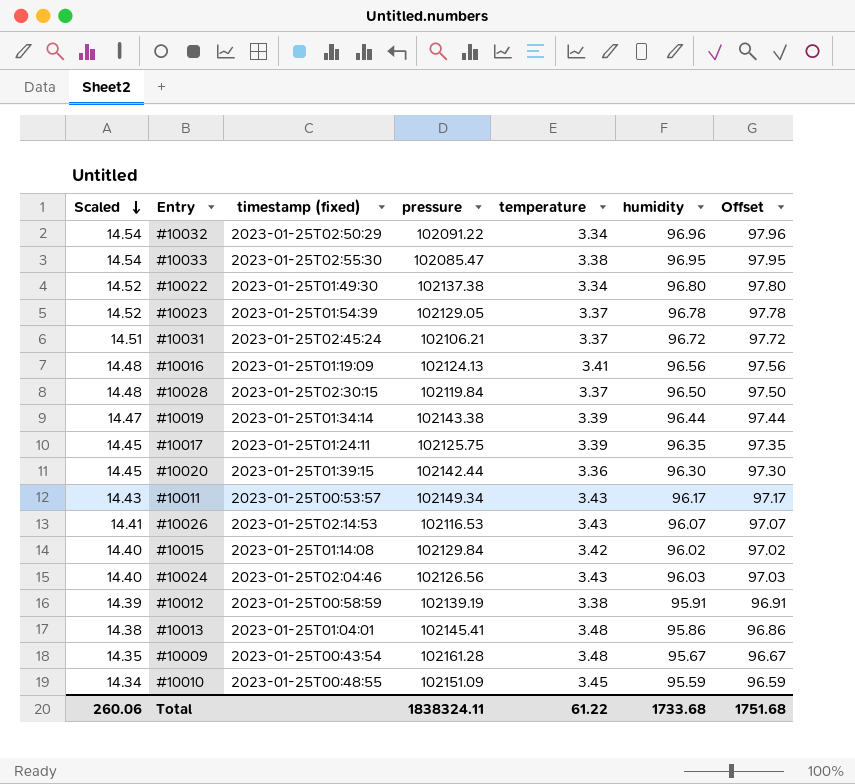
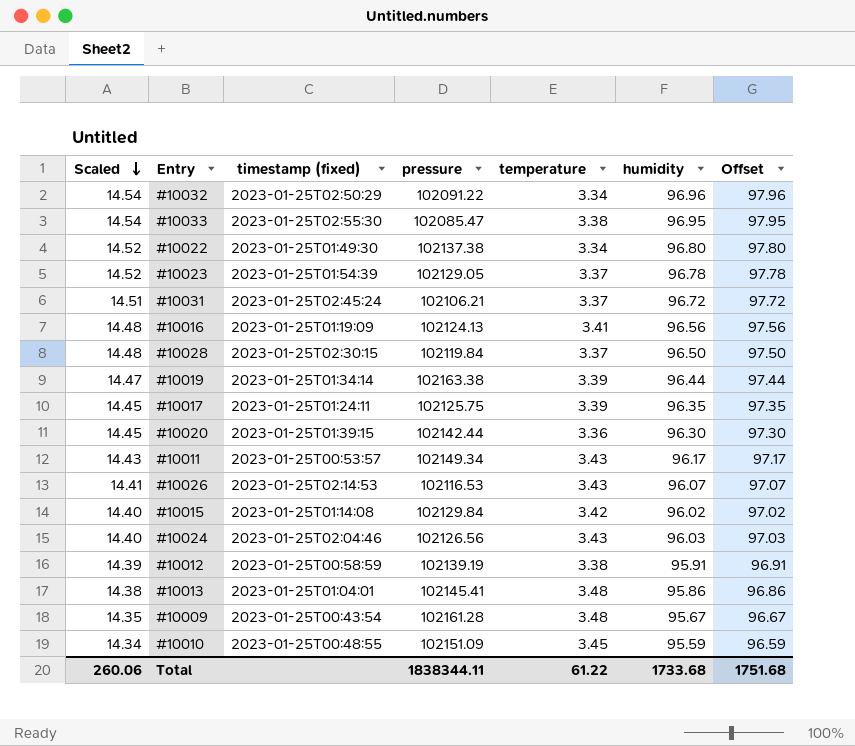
#10019 | pressure: 102143.38 -> 102163.38
Total | pressure: 1838324.11 -> 1838344.11

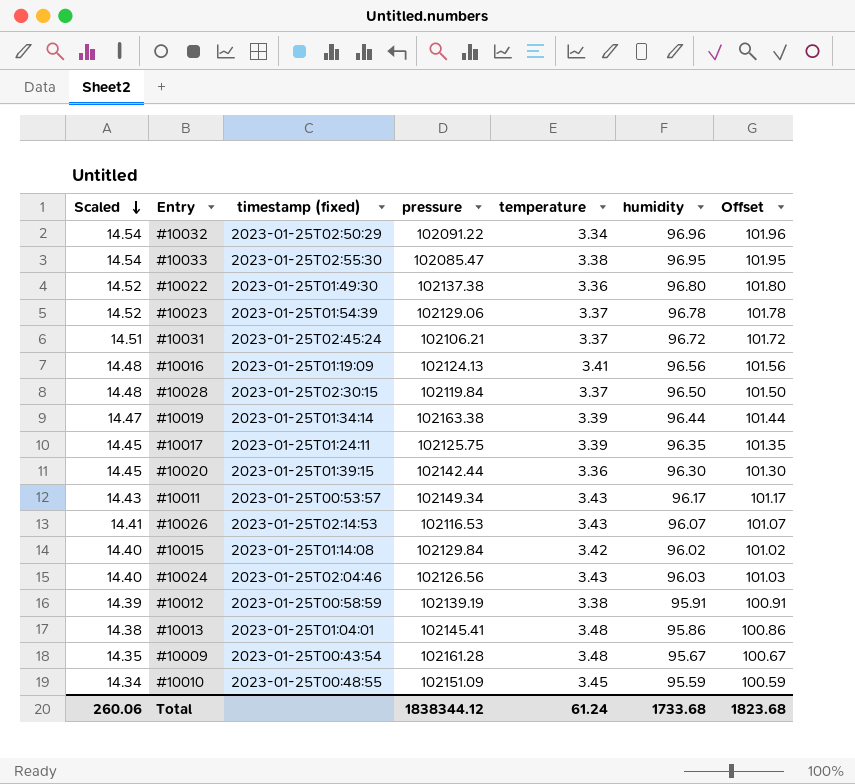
column Offset | formula: [humidity] + 1 -> [humidity] + 5
#10022 | temperature: 3.34 -> 3.36
#10023 | pressure: 102129.05 -> 102129.06
Total | pressure: 1838344.11 -> 1838344.12
Total | temperature: 61.22 -> 61.24
Total | Offset: 1751.68 -> 1823.68

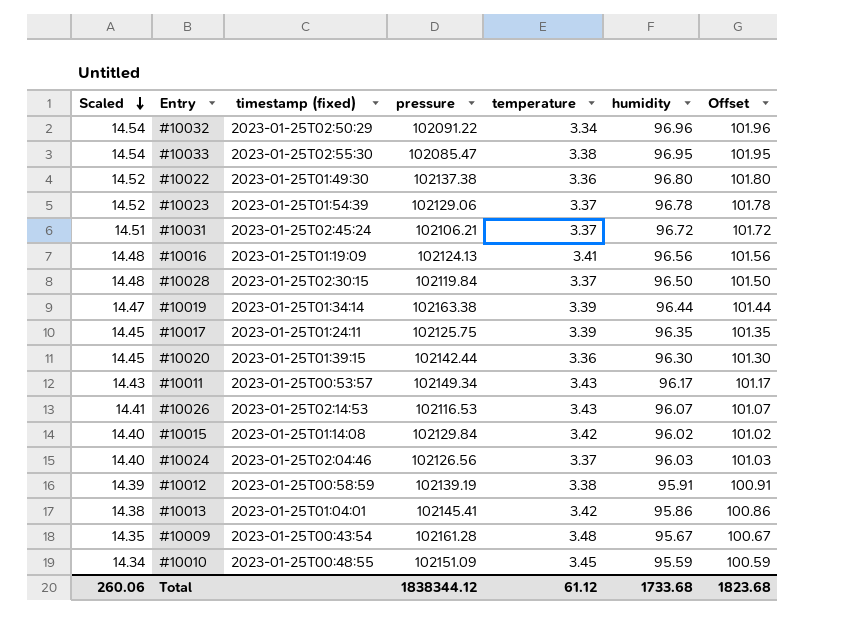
#10024 | temperature: 3.43 -> 3.37
#10013 | temperature: 3.48 -> 3.42
Total | temperature: 61.24 -> 61.12

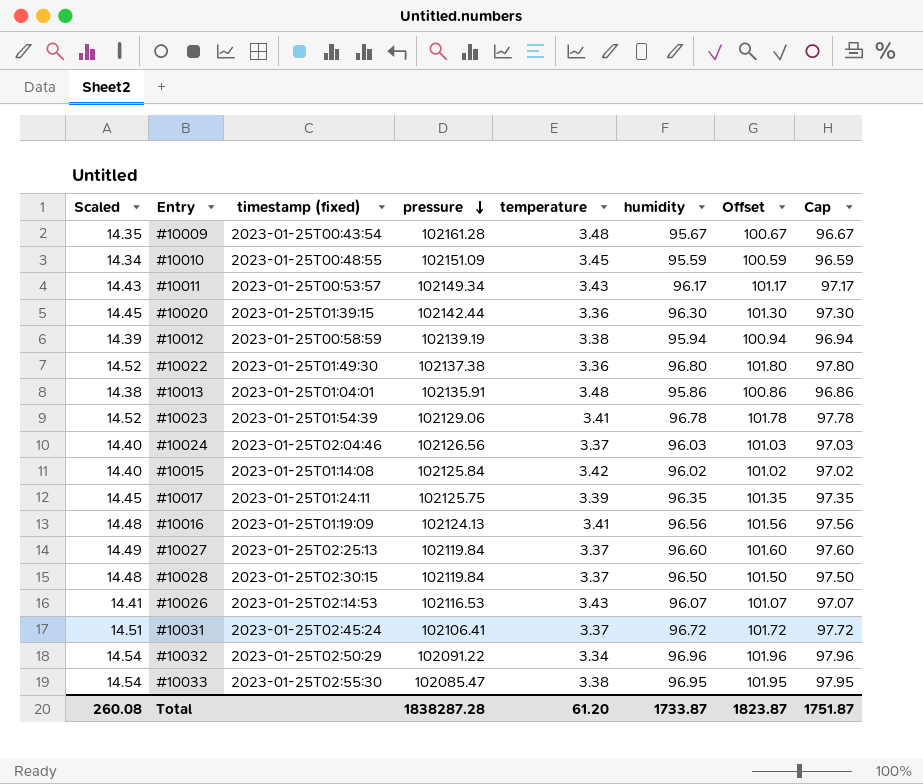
row order: Scaled descending -> pressure descending
column Cap | formula: none -> [humidity] + 1
row #10019: 14.47 | 2023-01-25T01:34:14 | 102163.38 | 3.39 | 96.44 | 101.44 -> none
#10012 | humidity: 95.91 -> 95.94
#10012 | Offset: 100.91 -> 100.94
#10013 | pressure: 102145.41 -> 102135.91
#10013 | temperature: 3.42 -> 3.48
#10023 | temperature: 3.37 -> 3.41
#10015 | pressure: 102129.84 -> 102125.84
row #10027: none -> 14.49 | 2023-01-25T02:25:13 | 102119.84 | 3.37 | 96.60 | 101.60 | 97.60
#10031 | pressure: 102106.21 -> 102106.41
Total | Scaled: 260.06 -> 260.08
Total | pressure: 1838344.12 -> 1838287.28
Total | temperature: 61.12 -> 61.20
Total | humidity: 1733.68 -> 1733.87
Total | Offset: 1823.68 -> 1823.87

